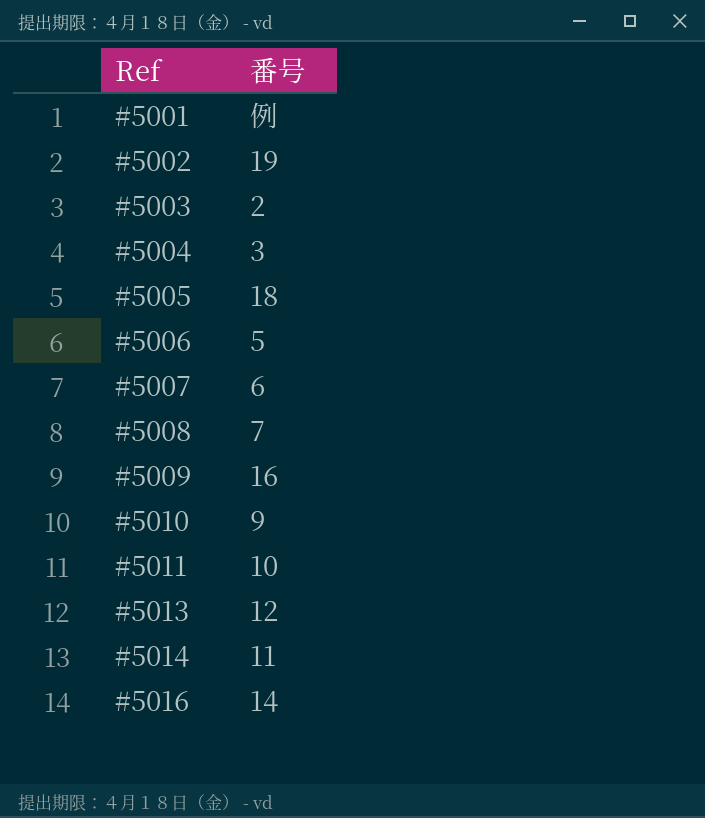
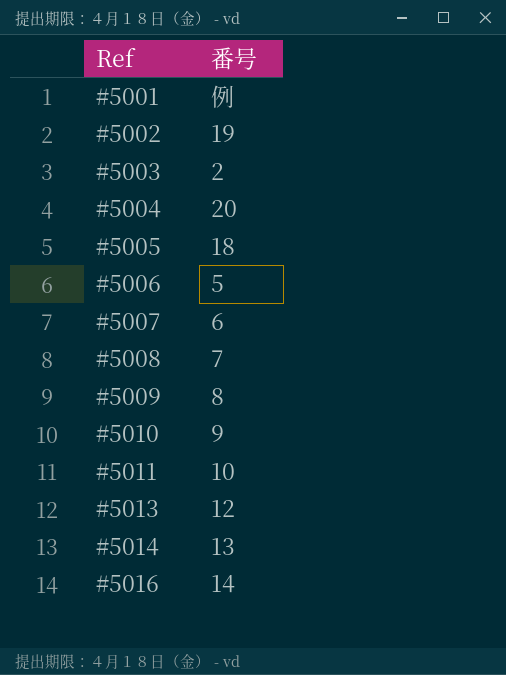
#5004 | 番号: 3 -> 20
#5009 | 番号: 16 -> 8
#5014 | 番号: 11 -> 13

